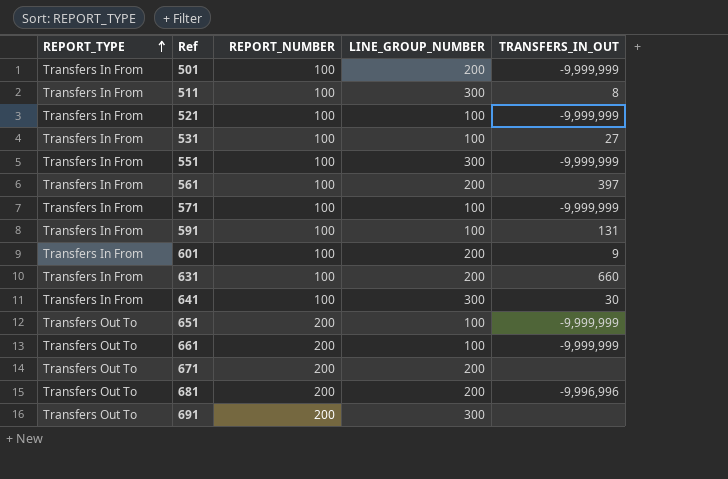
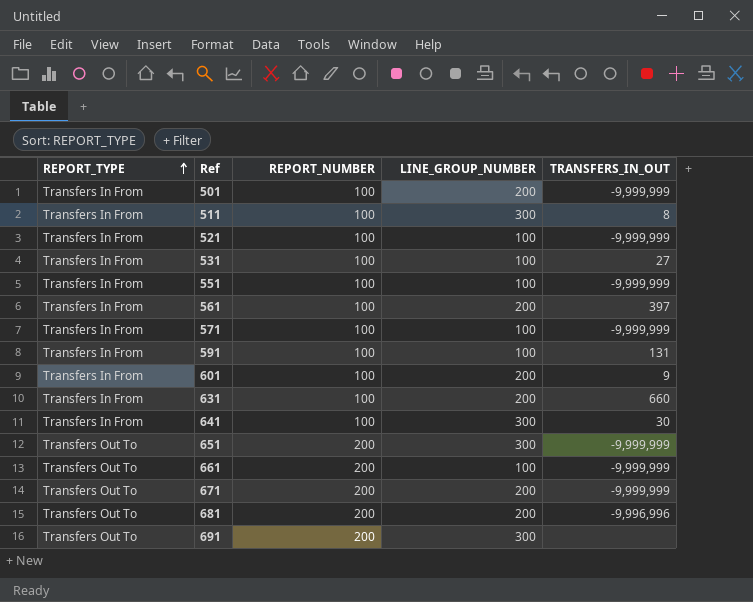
551 | LINE_GROUP_NUMBER: 300 -> 100
651 | LINE_GROUP_NUMBER: 100 -> 300
671 | TRANSFERS_IN_OUT: none -> -9,999,999

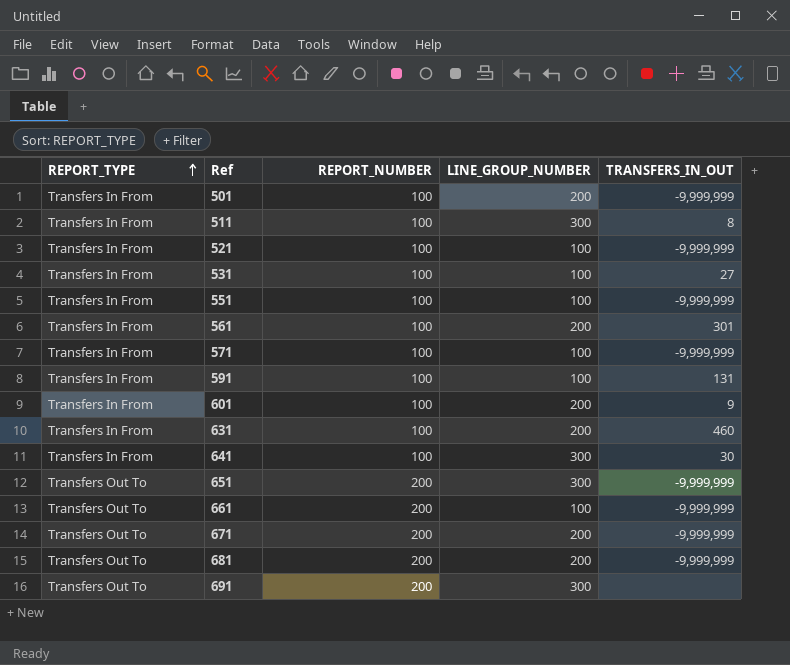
561 | TRANSFERS_IN_OUT: 397 -> 301
631 | TRANSFERS_IN_OUT: 660 -> 460
681 | TRANSFERS_IN_OUT: -9,996,996 -> -9,999,999

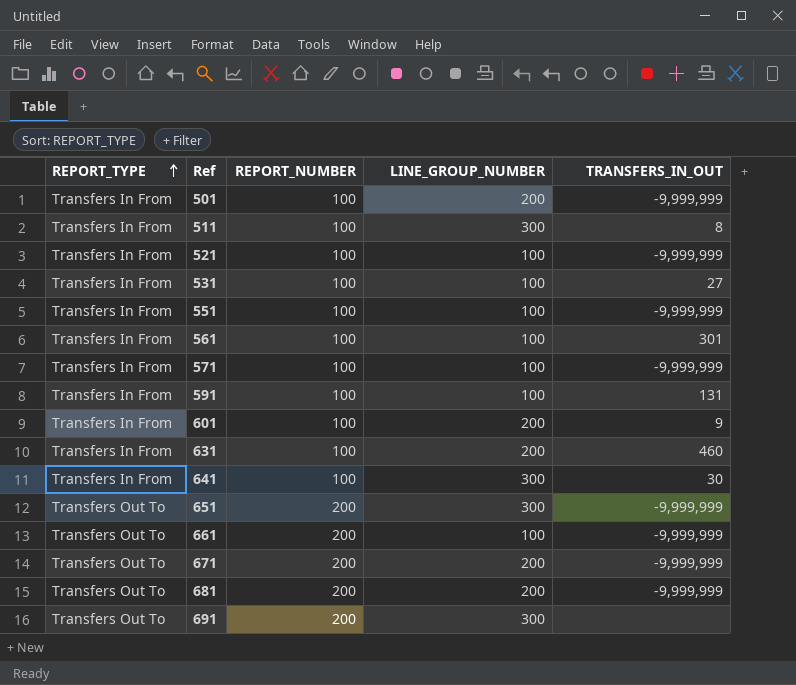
561 | LINE_GROUP_NUMBER: 200 -> 100

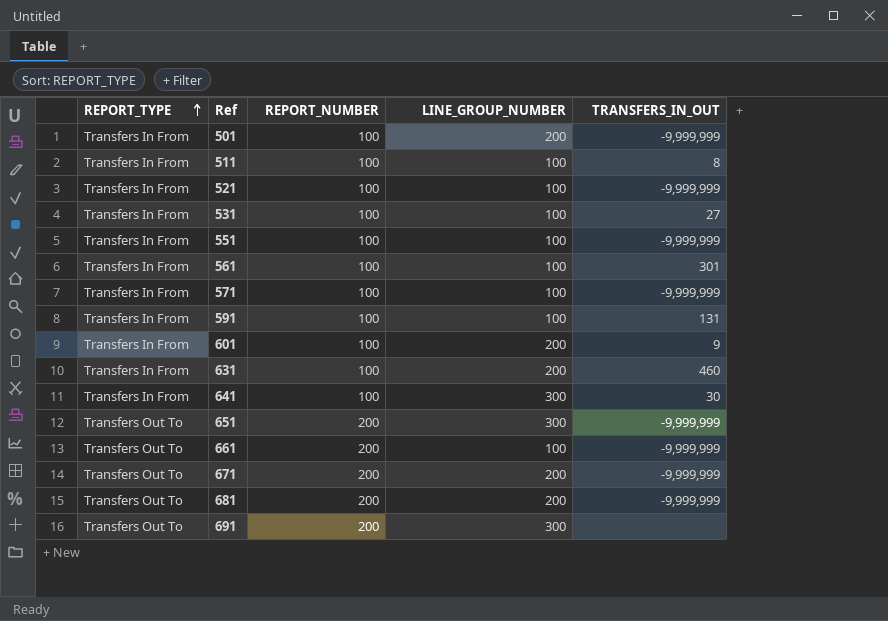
511 | LINE_GROUP_NUMBER: 300 -> 100

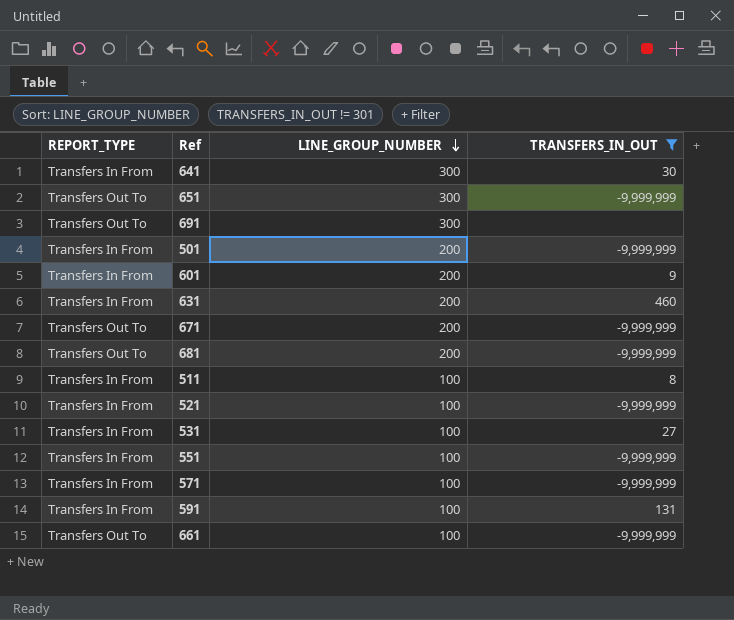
filter: none -> TRANSFERS_IN_OUT != 301
row order: REPORT_TYPE ascending -> LINE_GROUP_NUMBER descending
column REPORT_NUMBER | position: 3 -> none

